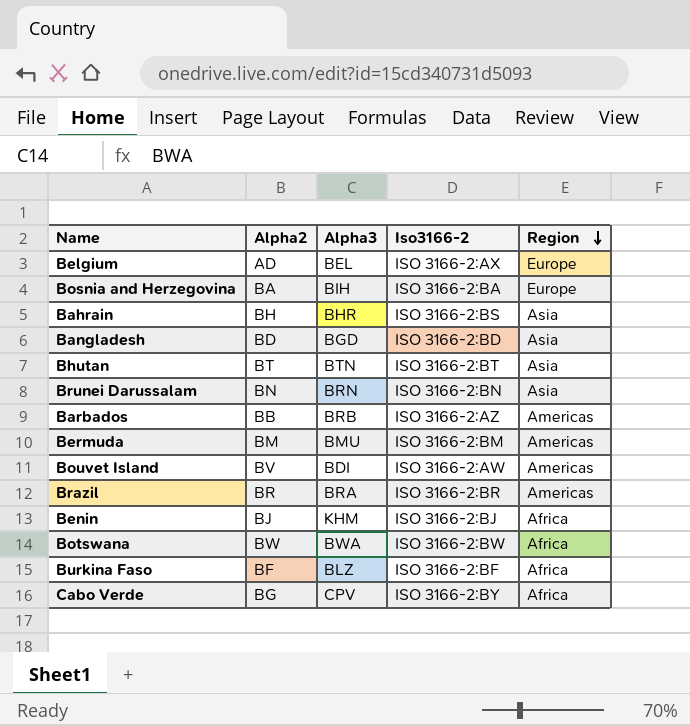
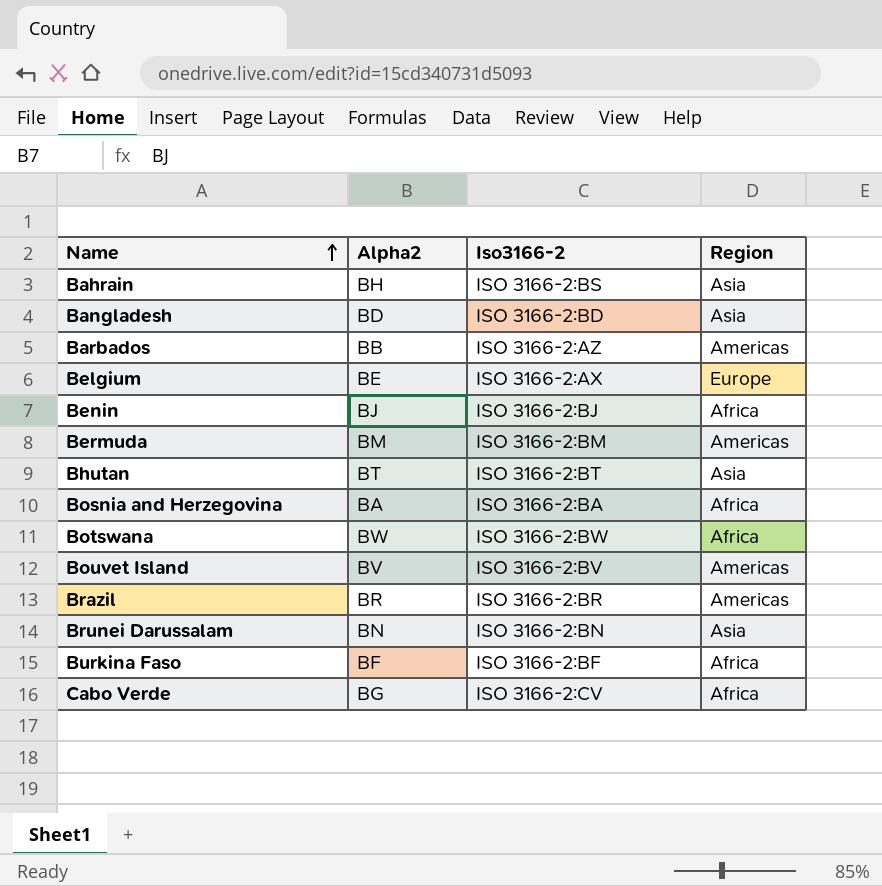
row order: Region descending -> Name ascending
column Alpha3 | position: 3 -> none
Belgium | Alpha2: AD -> BE
Bosnia and Herzegovina | Region: Europe -> Africa
Bouvet Island | Iso3166-2: ISO 3166-2:AW -> ISO 3166-2:BV
Cabo Verde | Iso3166-2: ISO 3166-2:BY -> ISO 3166-2:CV

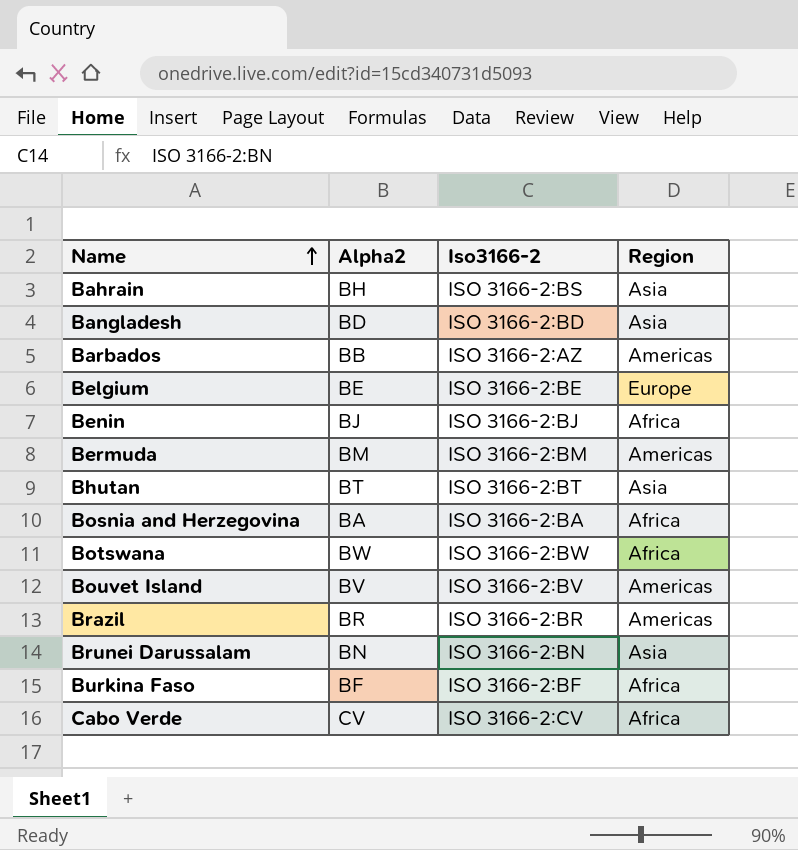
Belgium | Iso3166-2: ISO 3166-2:AX -> ISO 3166-2:BE
Cabo Verde | Alpha2: BG -> CV

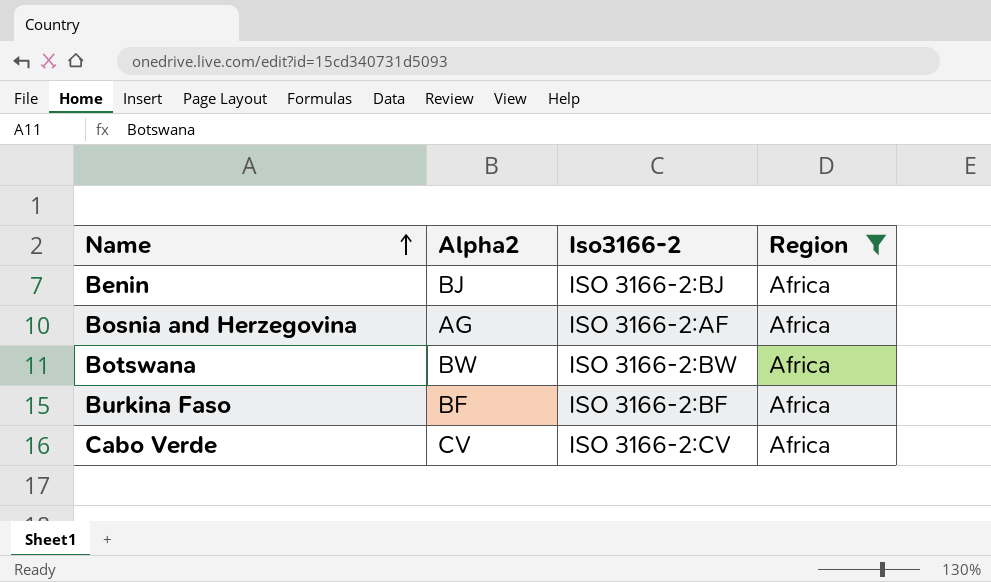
filter: none -> Region = Africa
Bosnia and Herzegovina | Alpha2: BA -> AG
Bosnia and Herzegovina | Iso3166-2: ISO 3166-2:BA -> ISO 3166-2:AF

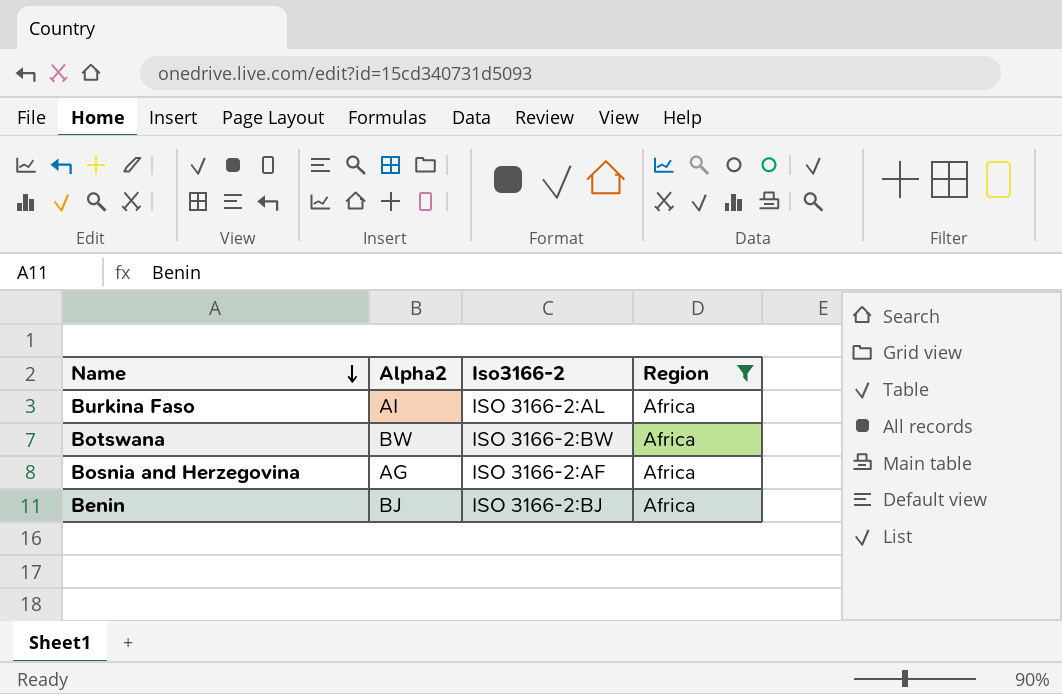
row order: Name ascending -> Name descending
row Cabo Verde: CV | ISO 3166-2:CV | Africa -> none
Burkina Faso | Alpha2: BF -> AI
Burkina Faso | Iso3166-2: ISO 3166-2:BF -> ISO 3166-2:AL

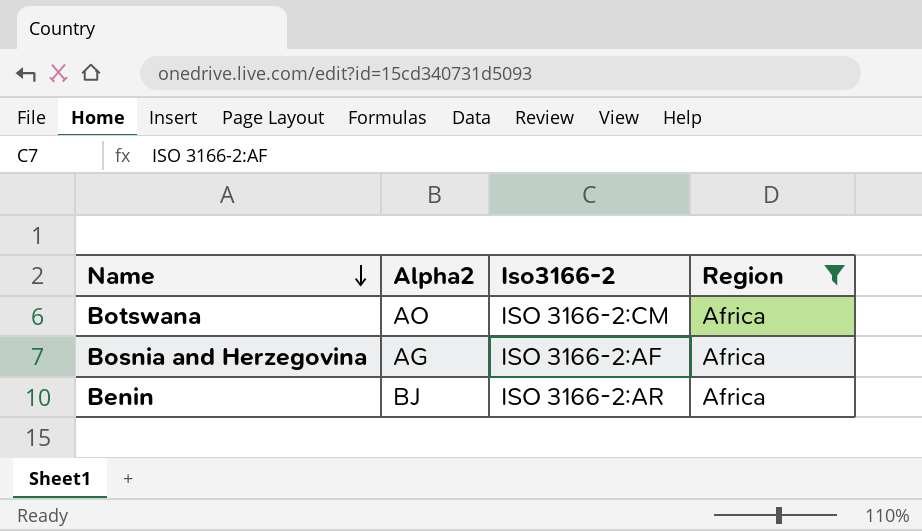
row Burkina Faso: AI | ISO 3166-2:AL | Africa -> none
Botswana | Alpha2: BW -> AO
Botswana | Iso3166-2: ISO 3166-2:BW -> ISO 3166-2:CM
Benin | Iso3166-2: ISO 3166-2:BJ -> ISO 3166-2:AR

